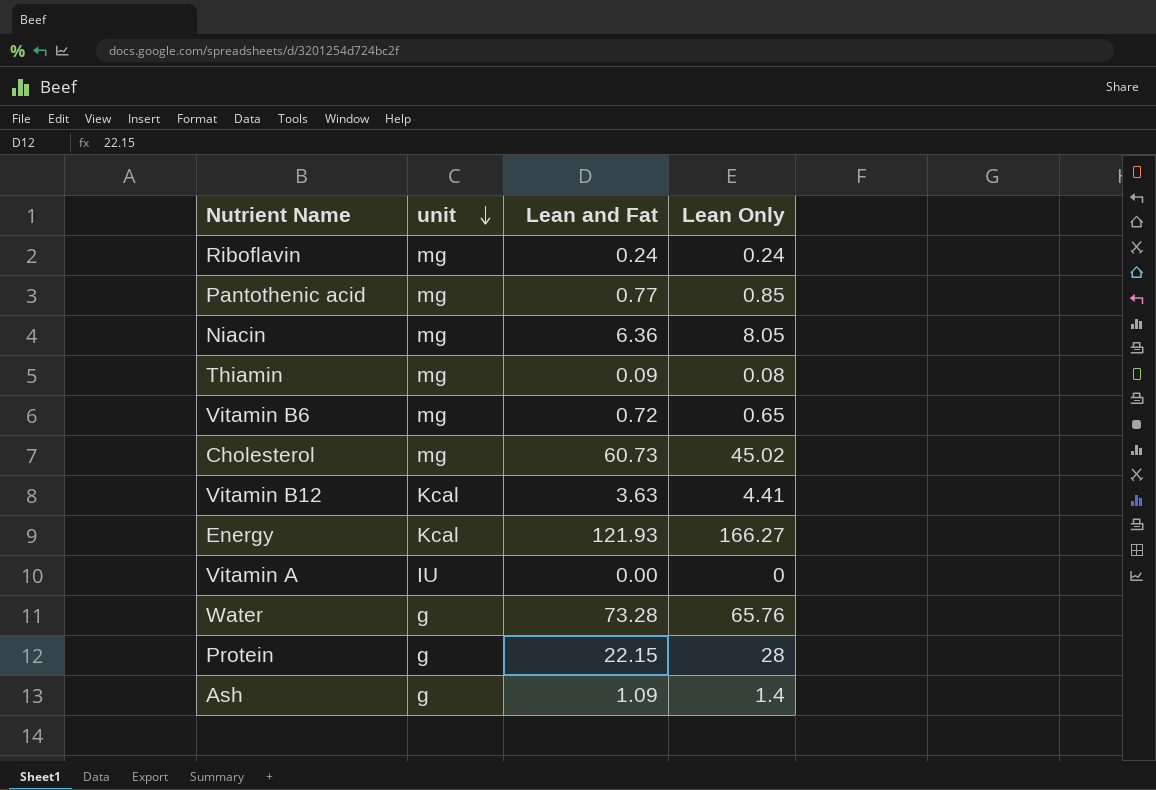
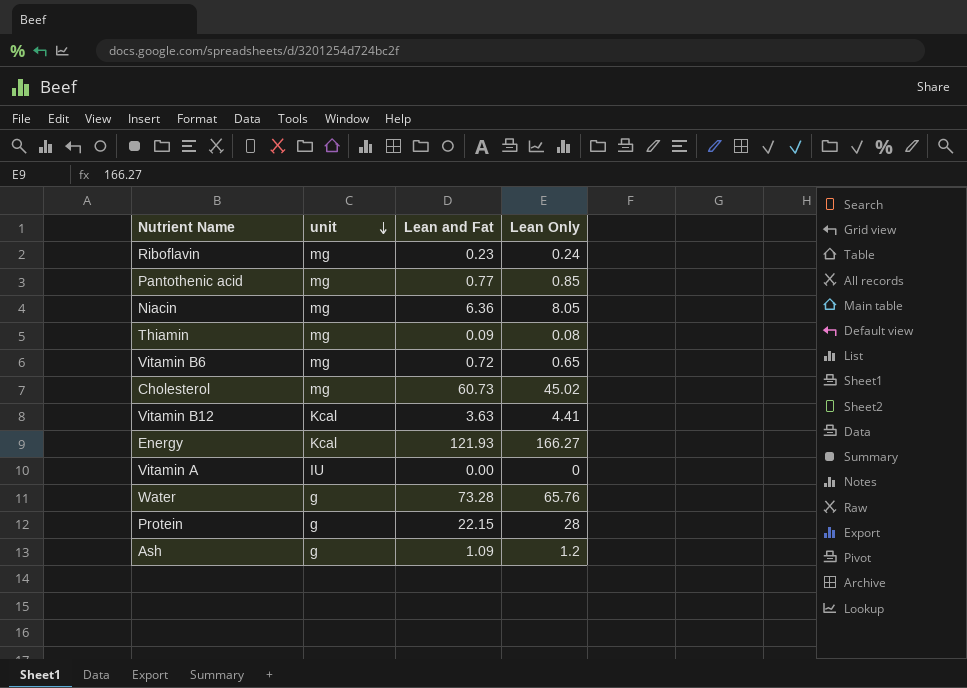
Riboflavin | Lean and Fat: 0.24 -> 0.23
Ash | Lean Only: 1.4 -> 1.2

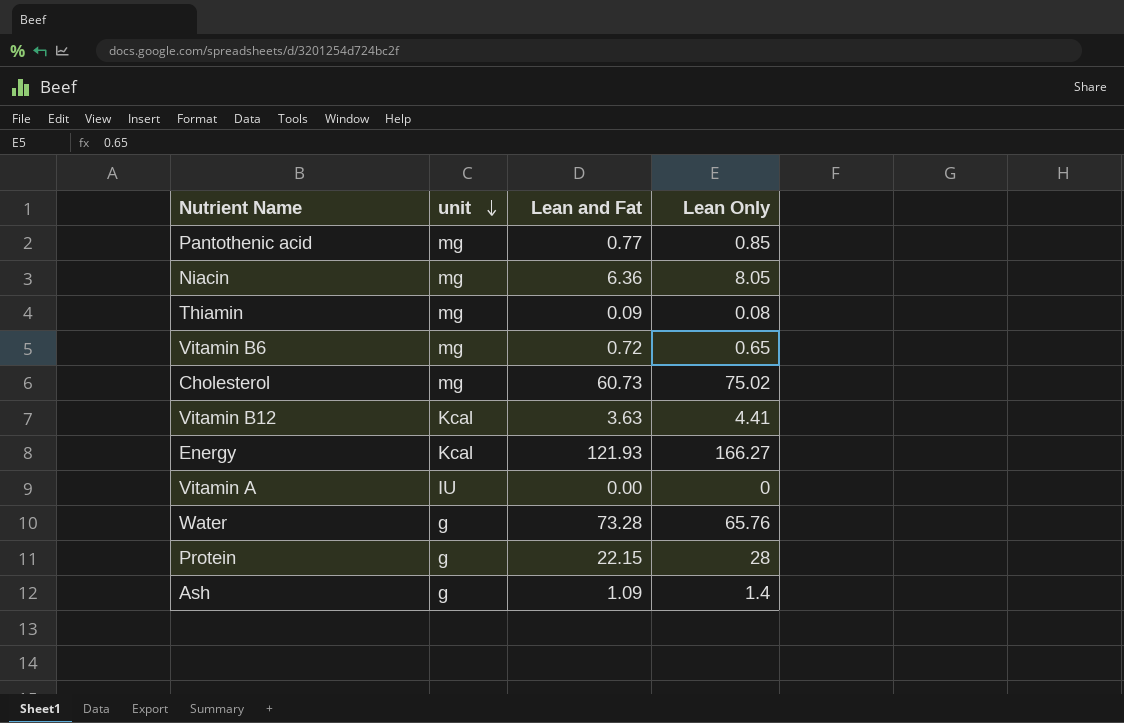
row Riboflavin: mg | 0.23 | 0.24 -> none
Cholesterol | Lean Only: 45.02 -> 75.02
Ash | Lean Only: 1.2 -> 1.4

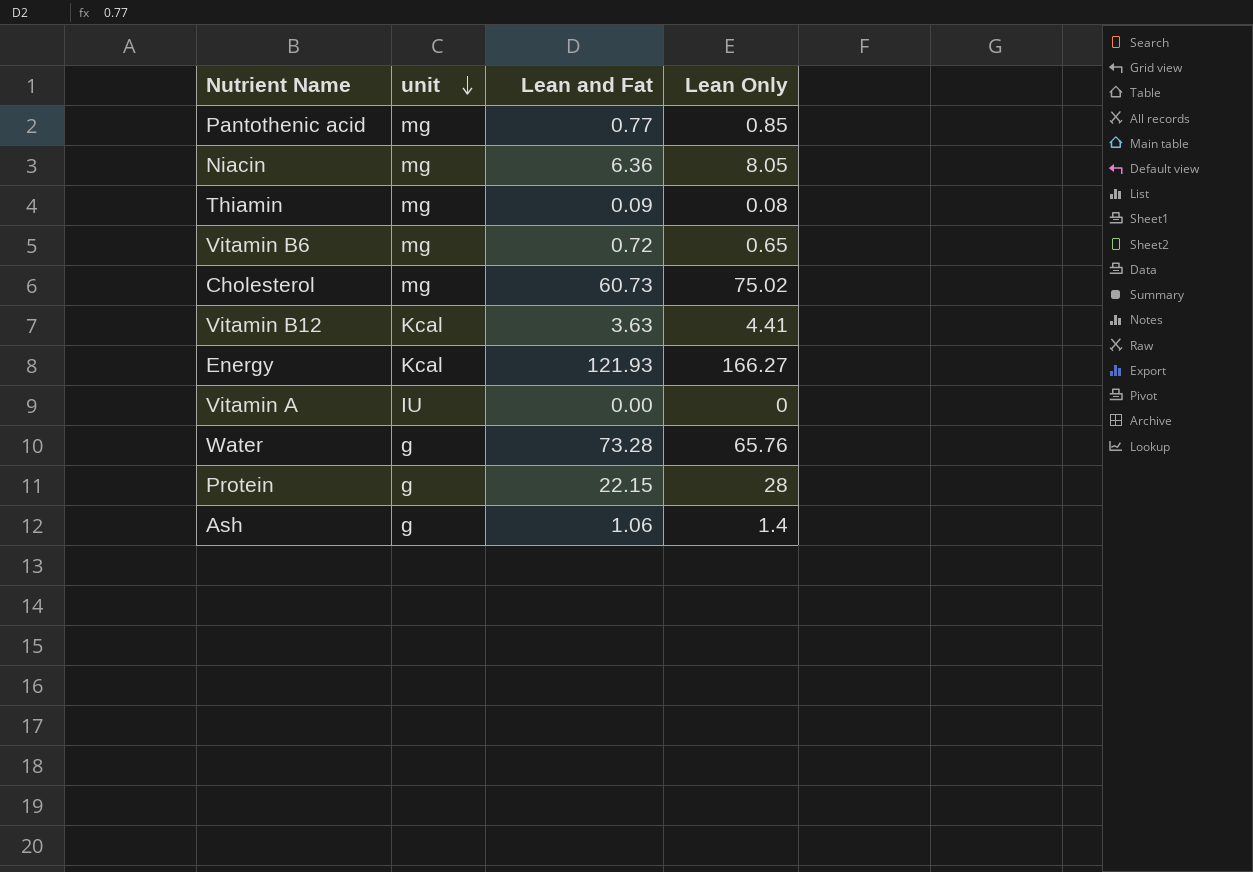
Ash | Lean and Fat: 1.09 -> 1.06

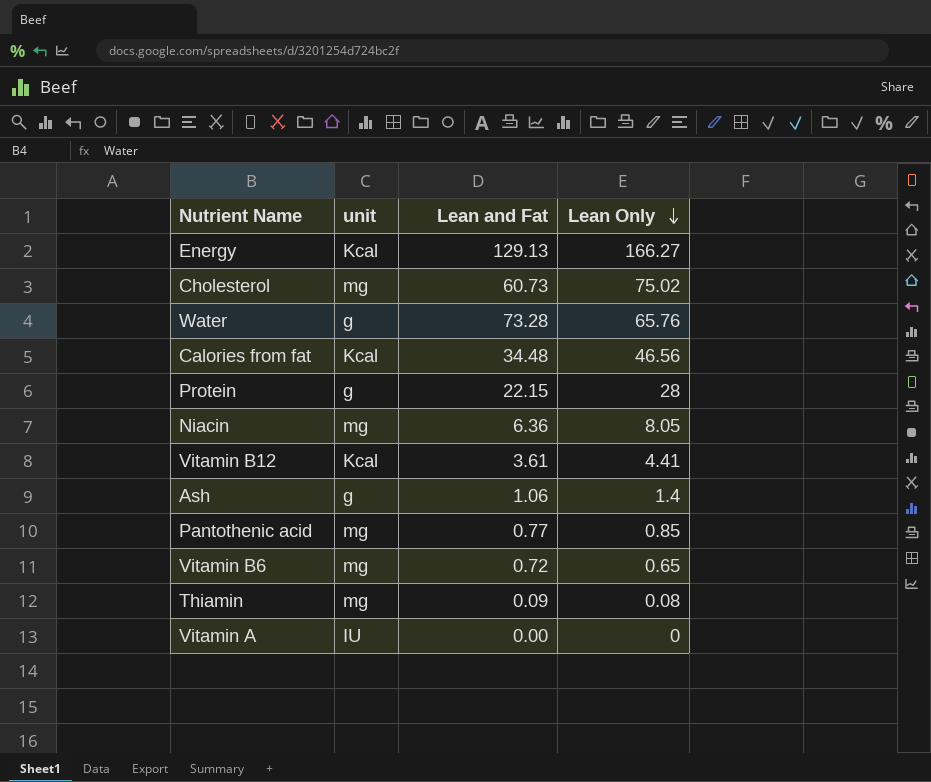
row order: unit descending -> Lean Only descending
Energy | Lean and Fat: 121.93 -> 129.13
row Calories from fat: none -> Kcal | 34.48 | 46.56
Vitamin B12 | Lean and Fat: 3.63 -> 3.61

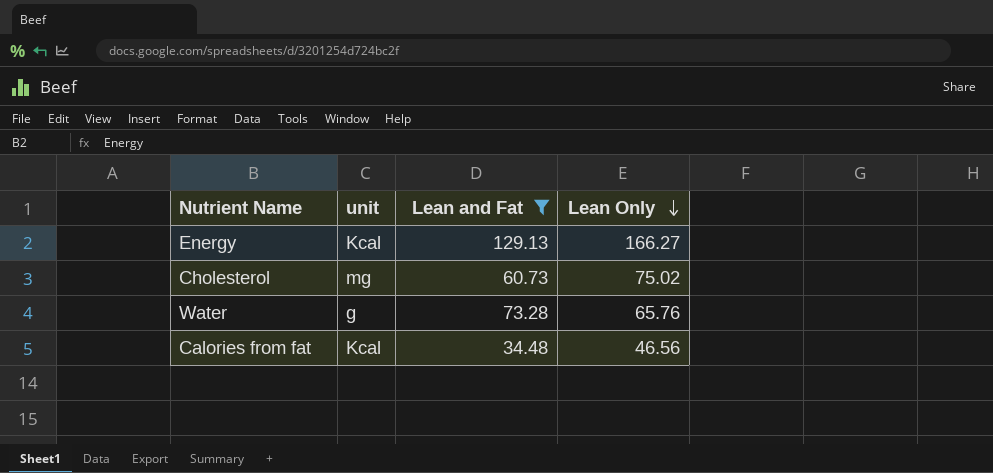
filter: none -> Lean and Fat >= 34.48

